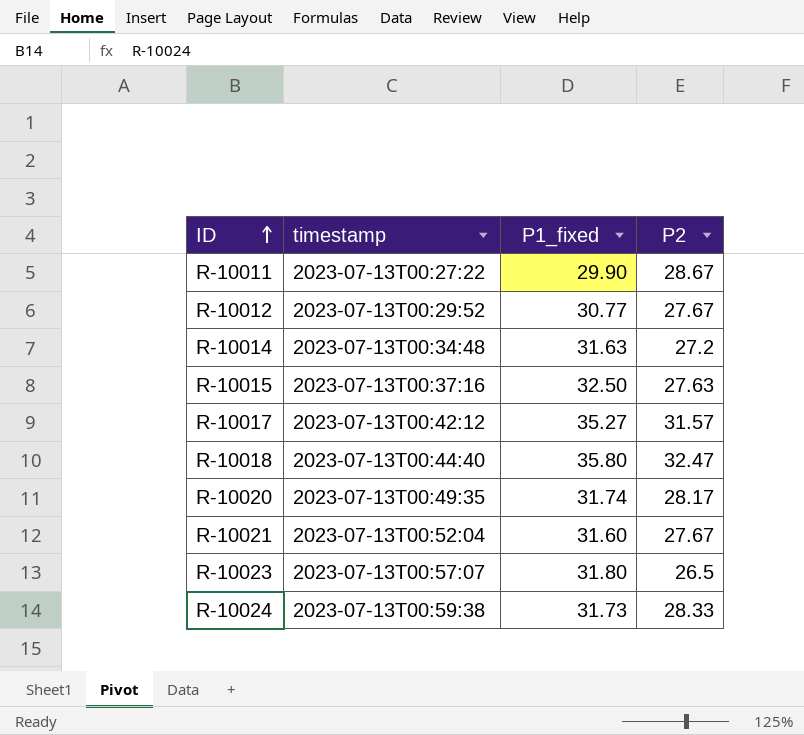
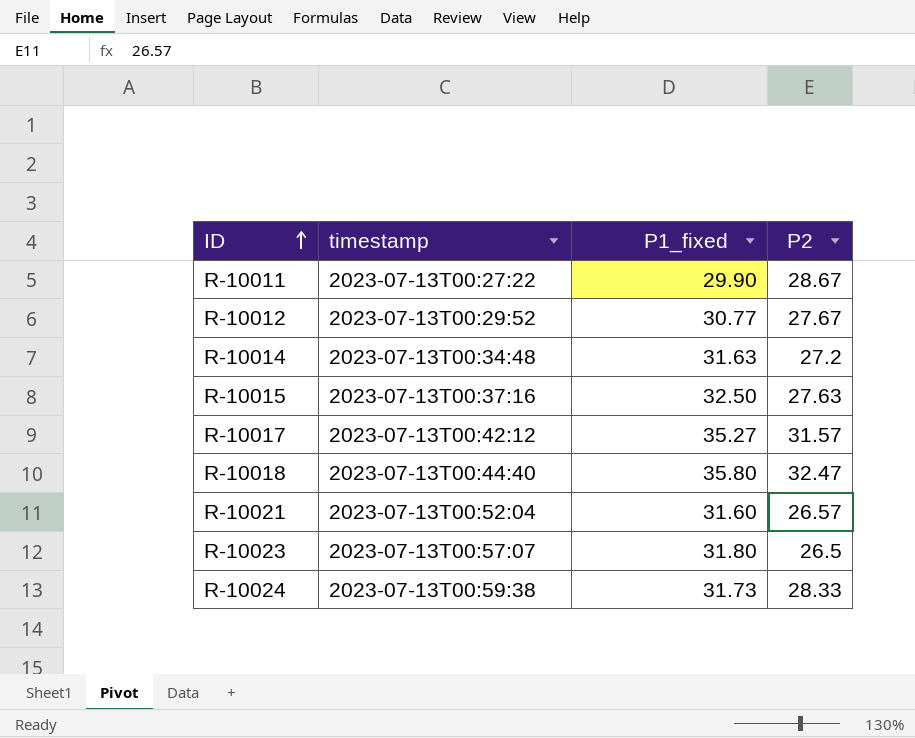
row R-10020: 2023-07-13T00:49:35 | 31.74 | 28.17 -> none
R-10021 | P2: 27.67 -> 26.57

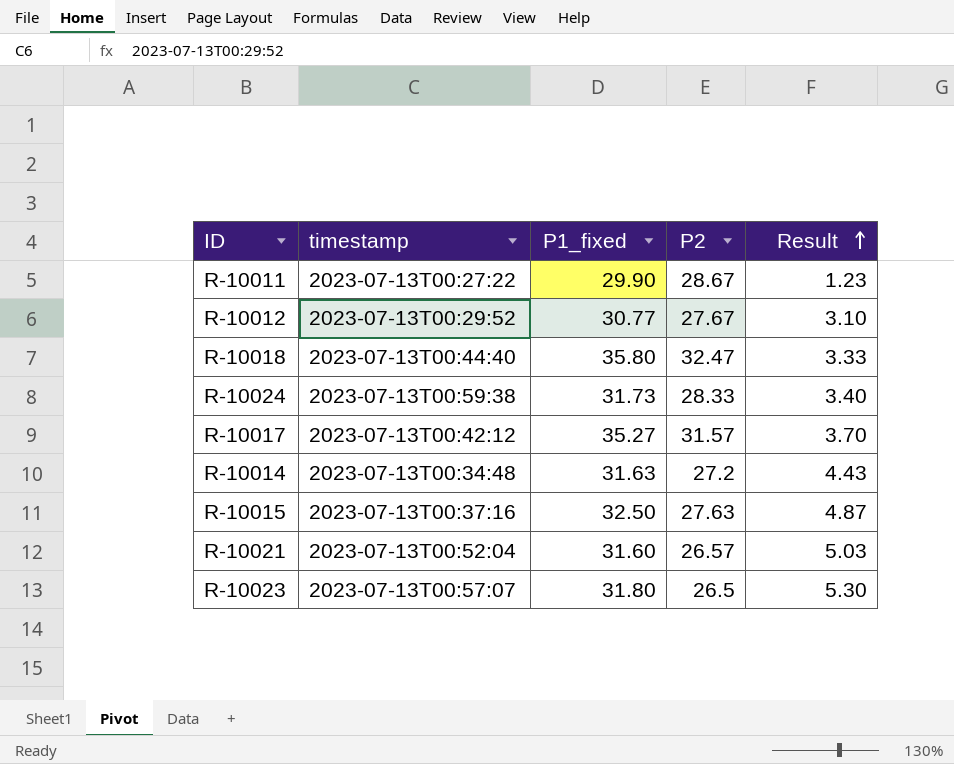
row order: ID ascending -> Result ascending
column Result | formula: none -> [P1_fixed] - [P2]

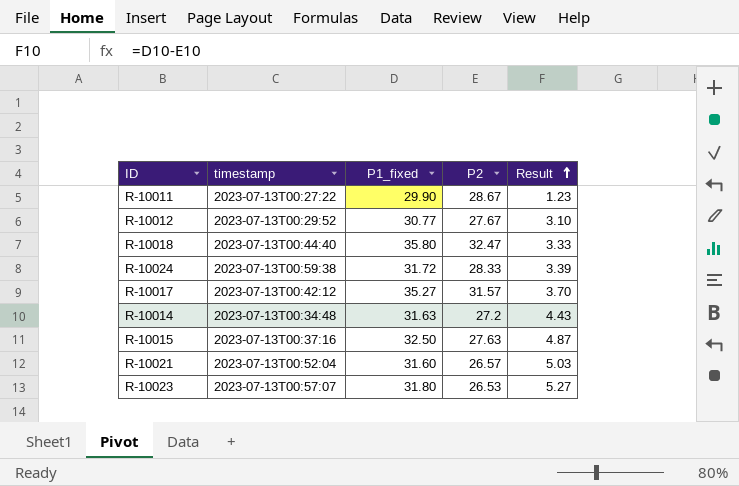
R-10024 | P1_fixed: 31.73 -> 31.72
R-10024 | Result: 3.40 -> 3.39
R-10023 | P2: 26.5 -> 26.53
R-10023 | Result: 5.30 -> 5.27

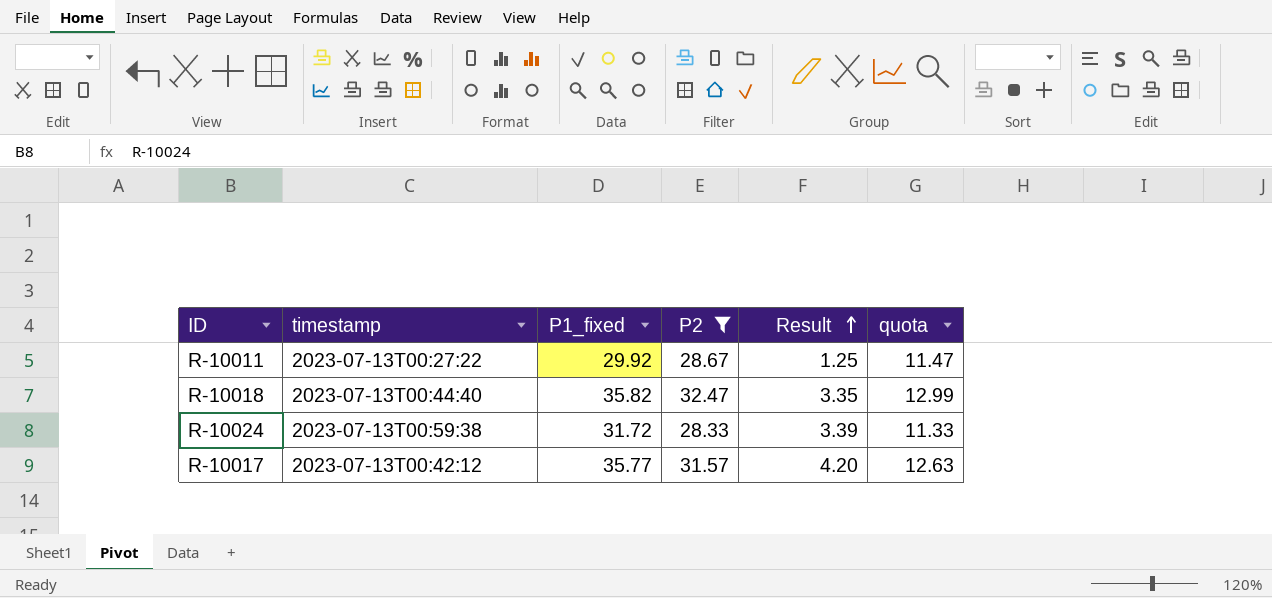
filter: none -> P2 >= 28.33
column quota | formula: none -> [P2] * 0.4
R-10011 | P1_fixed: 29.90 -> 29.92
R-10011 | Result: 1.23 -> 1.25
R-10018 | P1_fixed: 35.80 -> 35.82
R-10018 | Result: 3.33 -> 3.35
R-10017 | P1_fixed: 35.27 -> 35.77
R-10017 | Result: 3.70 -> 4.20

